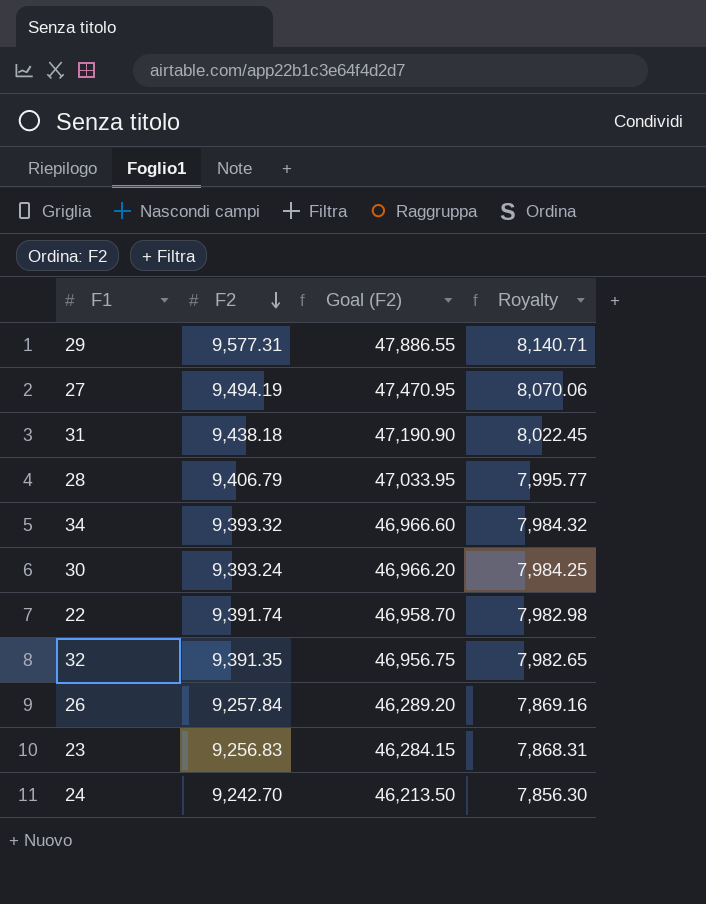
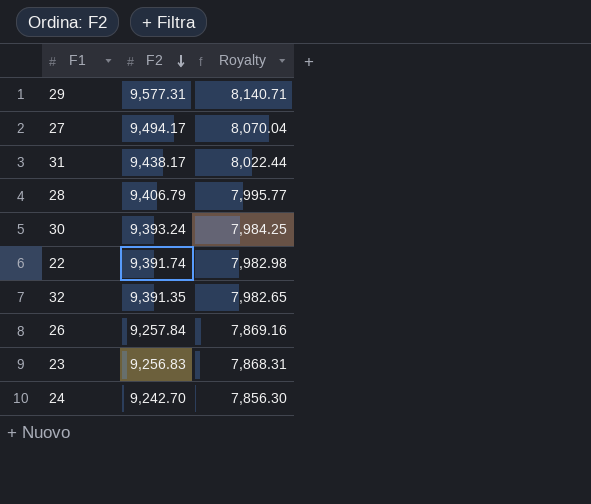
column Goal (F2) | formula: [F2] * 5 -> none
row 34: 9,393.32 | 46,966.60 | 7,984.32 -> none
27 | F2: 9,494.19 -> 9,494.17
27 | Royalty: 8,070.06 -> 8,070.04
31 | F2: 9,438.18 -> 9,438.17
31 | Royalty: 8,022.45 -> 8,022.44

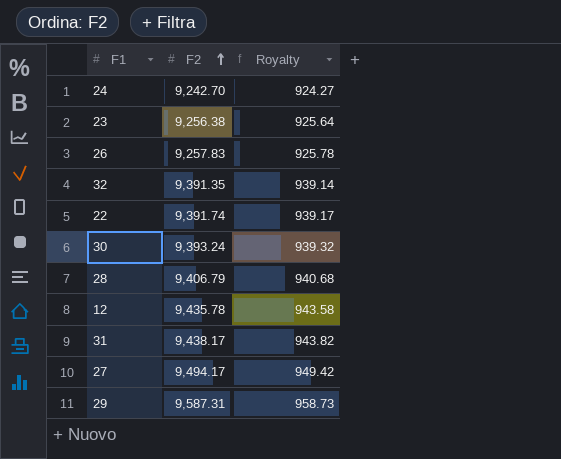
row order: F2 descending -> F2 ascending
column Royalty | formula: [F2] * 0.85 -> [F2] * 0.1
23 | F2: 9,256.83 -> 9,256.38
26 | F2: 9,257.84 -> 9,257.83
row 12: none -> 9,435.78 | 943.58
29 | F2: 9,577.31 -> 9,587.31

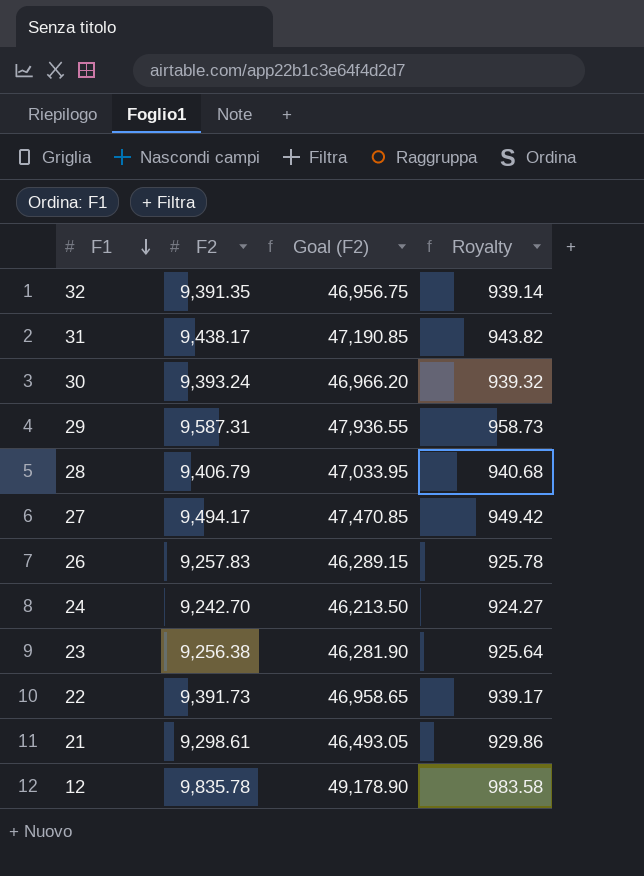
row order: F2 ascending -> F1 descending
column Goal (F2) | formula: none -> [F2] * 5
22 | F2: 9,391.74 -> 9,391.73
row 21: none -> 9,298.61 | 46,493.05 | 929.86
12 | F2: 9,435.78 -> 9,835.78
12 | Royalty: 943.58 -> 983.58

